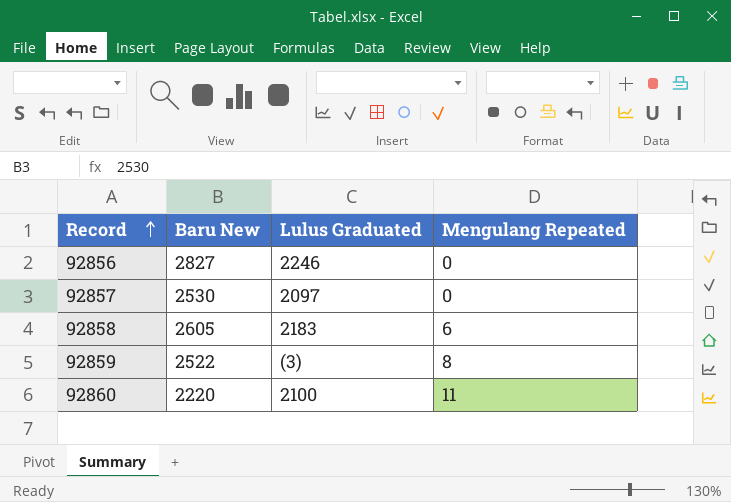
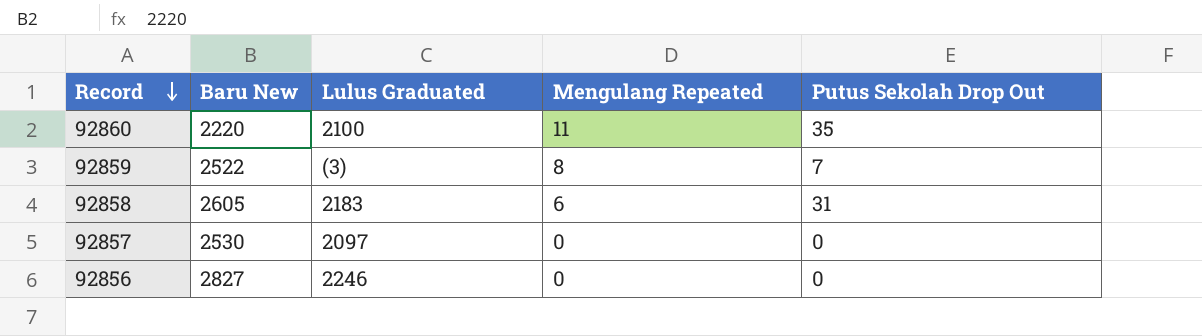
row order: Record ascending -> Record descending
column Putus Sekolah Drop Out | position: none -> 5

